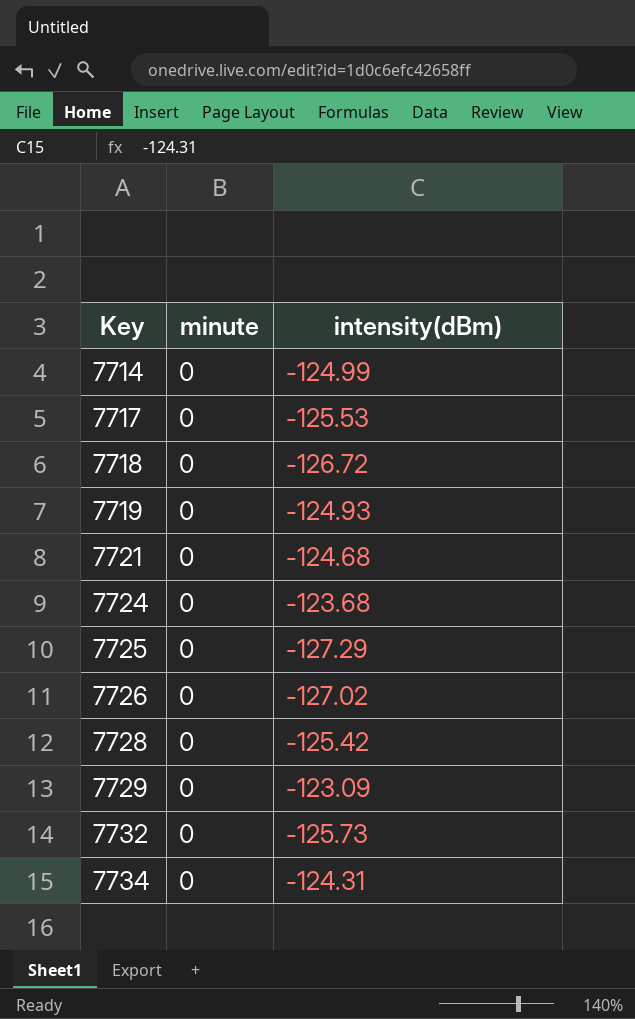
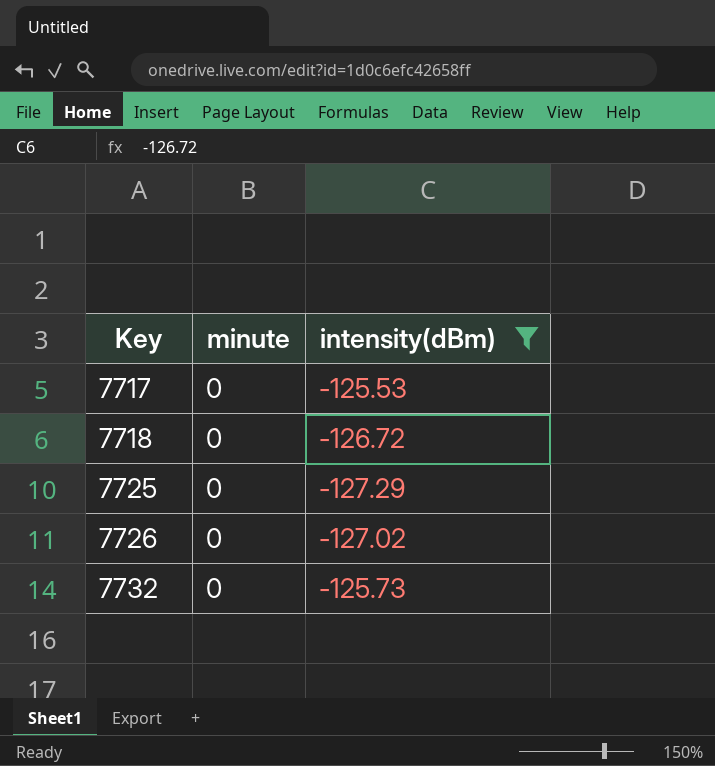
filter: none -> intensity(dBm) <= -125.53

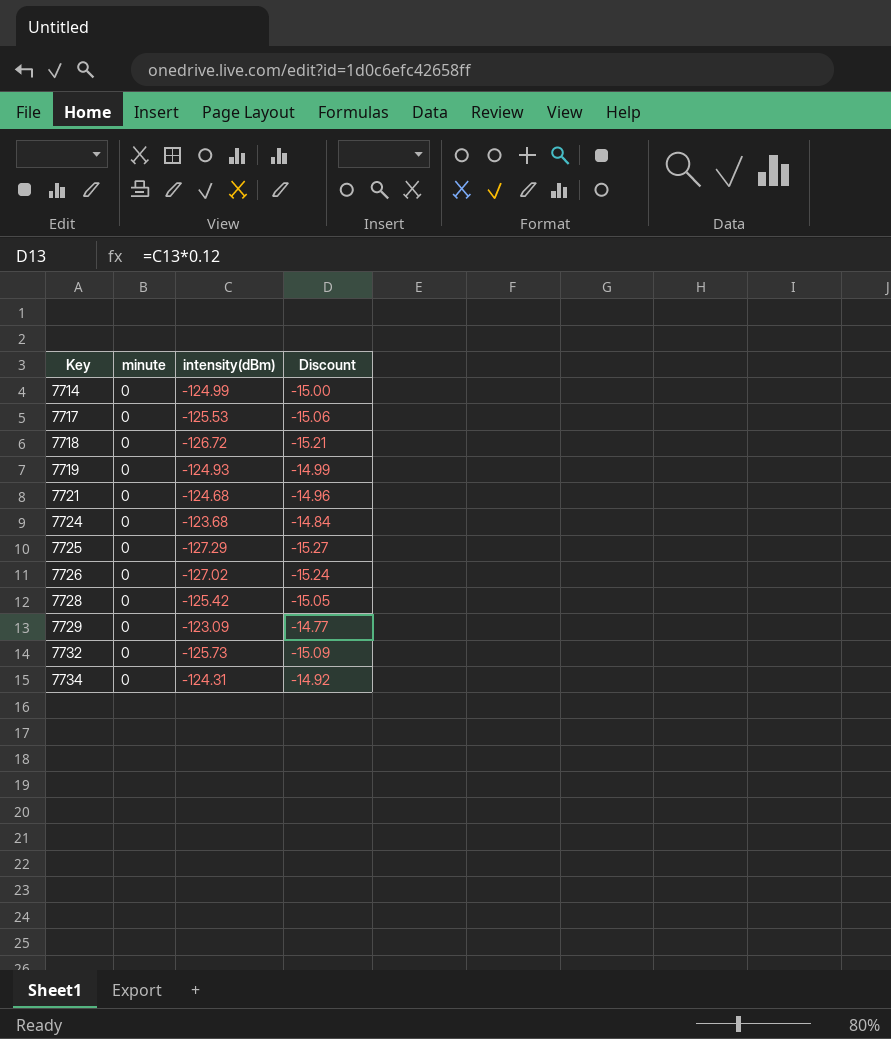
filter: intensity(dBm) <= -125.53 -> none
column Discount | formula: none -> [intensity(dBm)] * 0.12

